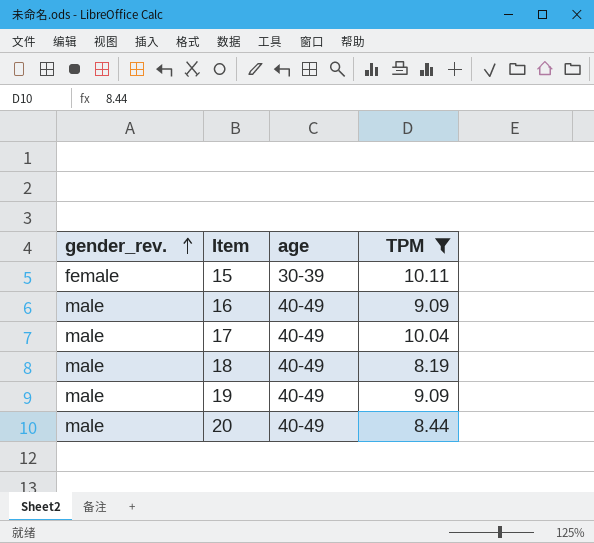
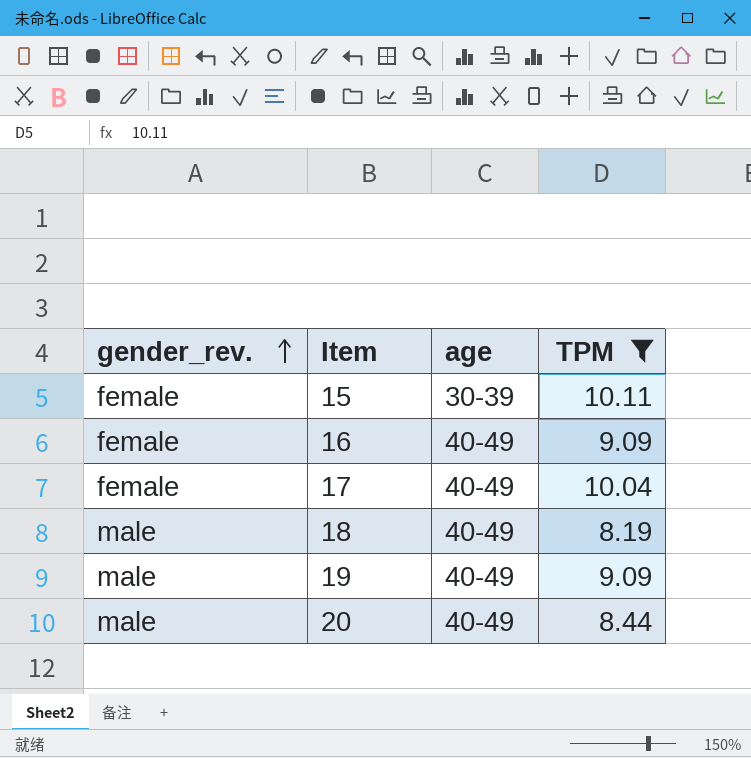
16 | gender_rev.: male -> female
17 | gender_rev.: male -> female

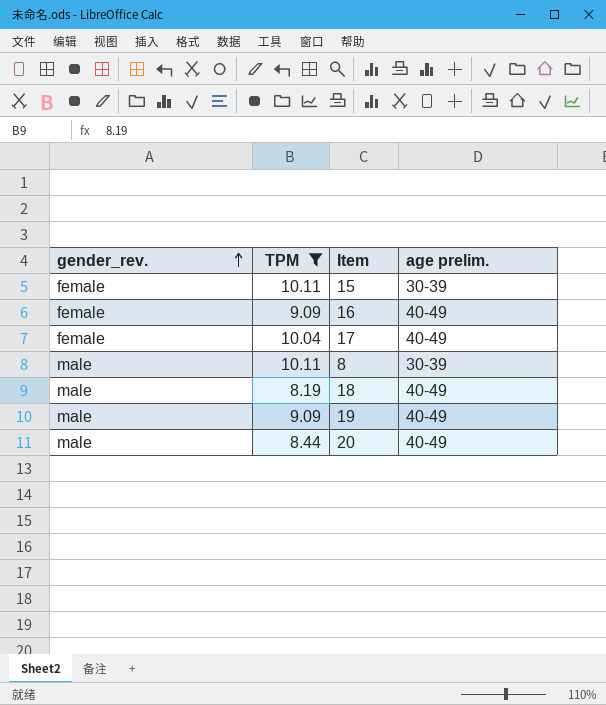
column TPM | position: 4 -> 2
column name: age -> age prelim.
row 8: none -> male | 10.11 | 30-39

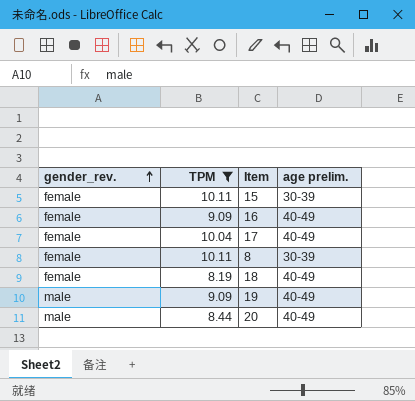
8 | gender_rev.: male -> female
18 | gender_rev.: male -> female

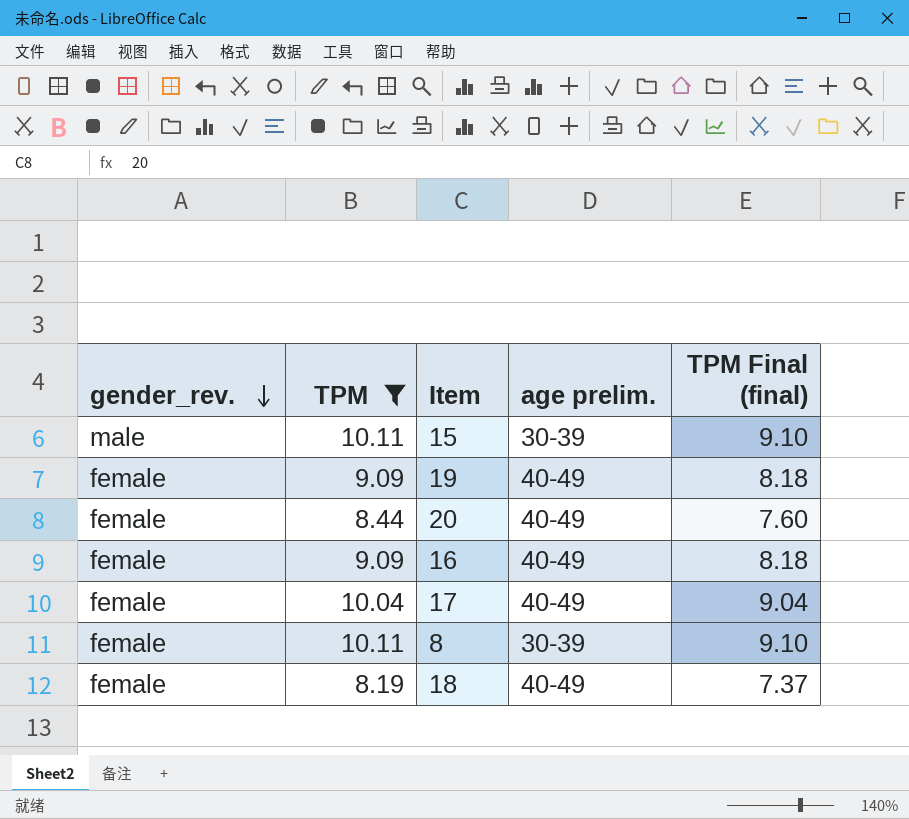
row order: gender_rev. ascending -> gender_rev. descending
column TPM Final (final) | formula: none -> [TPM] * 0.9
15 | gender_rev.: female -> male
19 | gender_rev.: male -> female
20 | gender_rev.: male -> female

